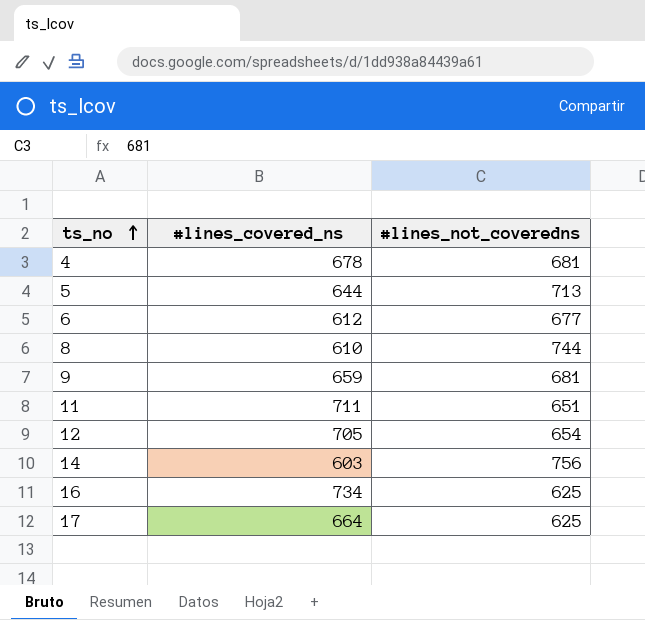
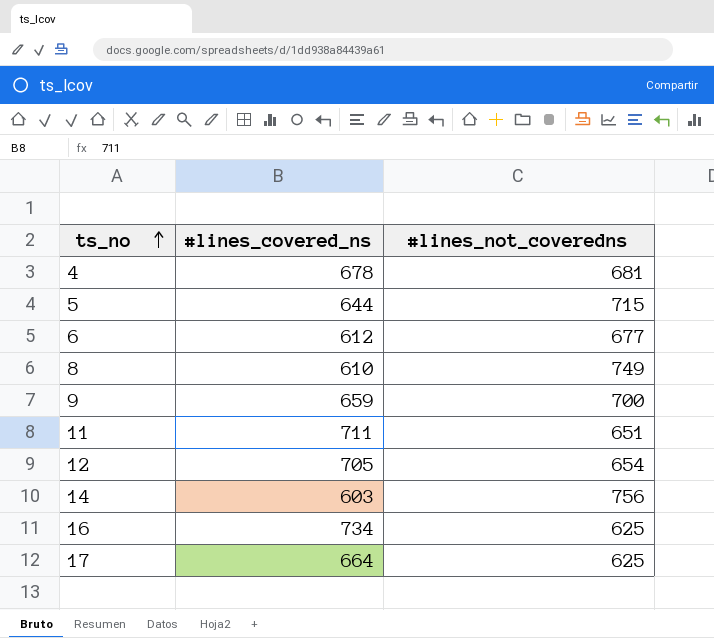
5 | #lines_not_coveredns: 713 -> 715
8 | #lines_not_coveredns: 744 -> 749
9 | #lines_not_coveredns: 681 -> 700

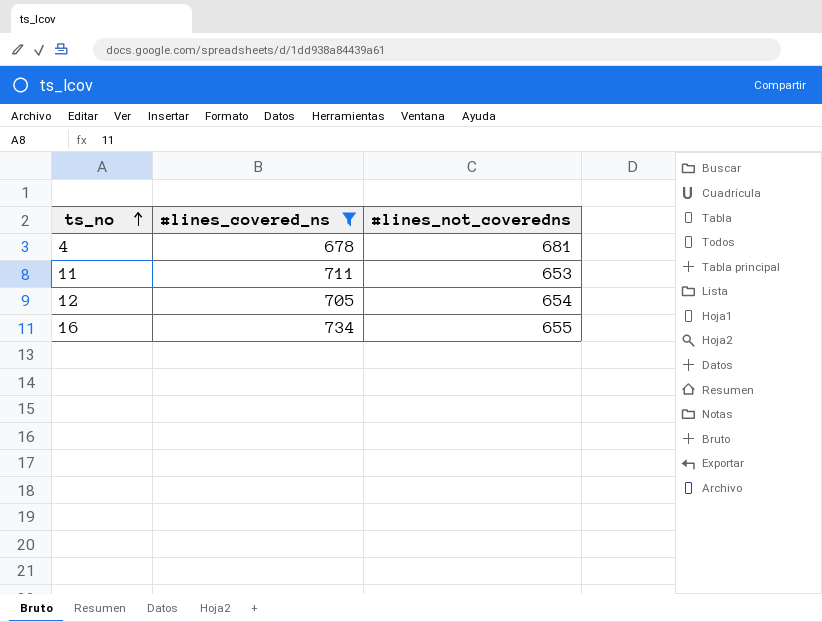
filter: none -> #lines_covered_ns >= 678
11 | #lines_not_coveredns: 651 -> 653
16 | #lines_not_coveredns: 625 -> 655

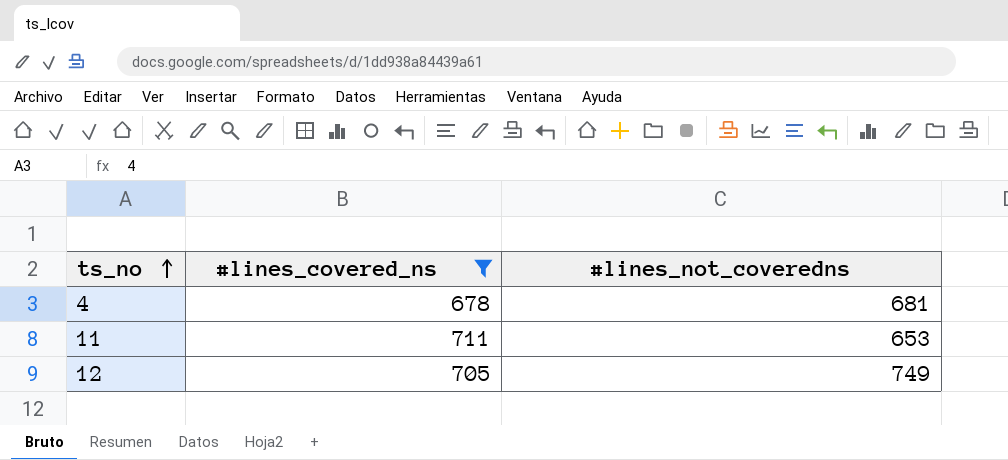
row 16: 734 | 655 -> none
12 | #lines_not_coveredns: 654 -> 749

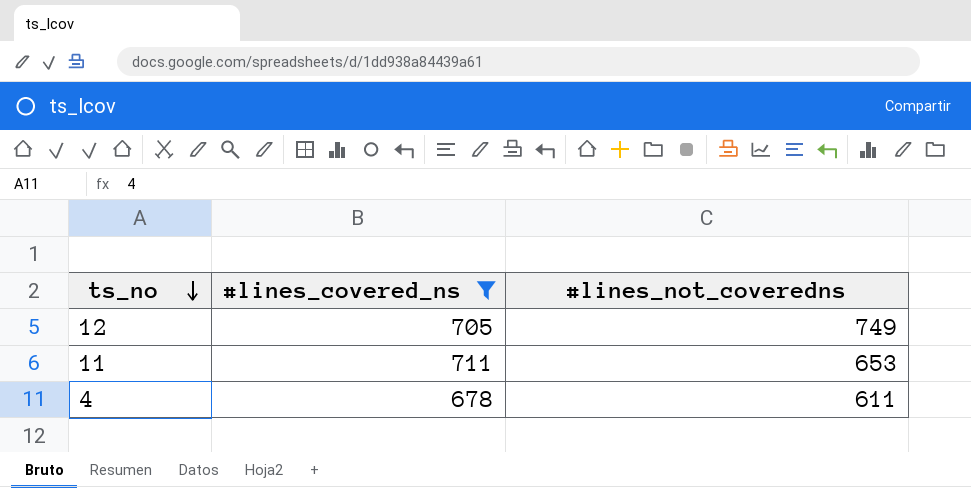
row order: ts_no ascending -> ts_no descending
4 | #lines_not_coveredns: 681 -> 611

